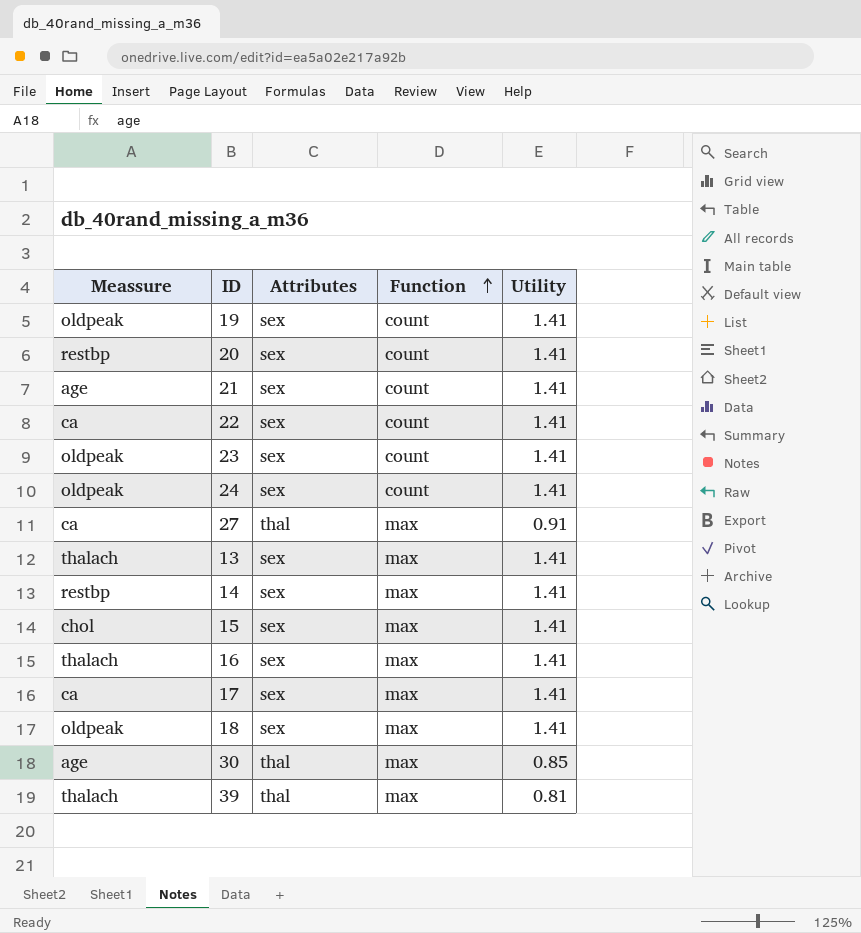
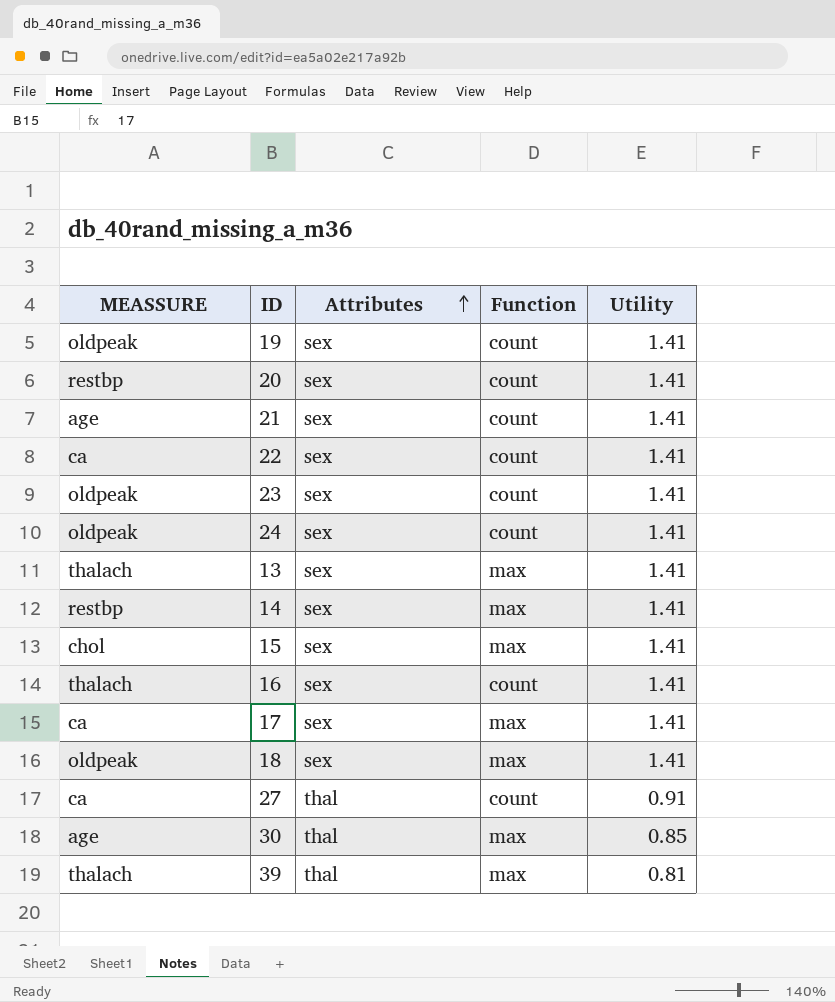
row order: Function ascending -> Attributes ascending
column name: Meassure -> MEASSURE
16 | Function: max -> count
27 | Function: max -> count

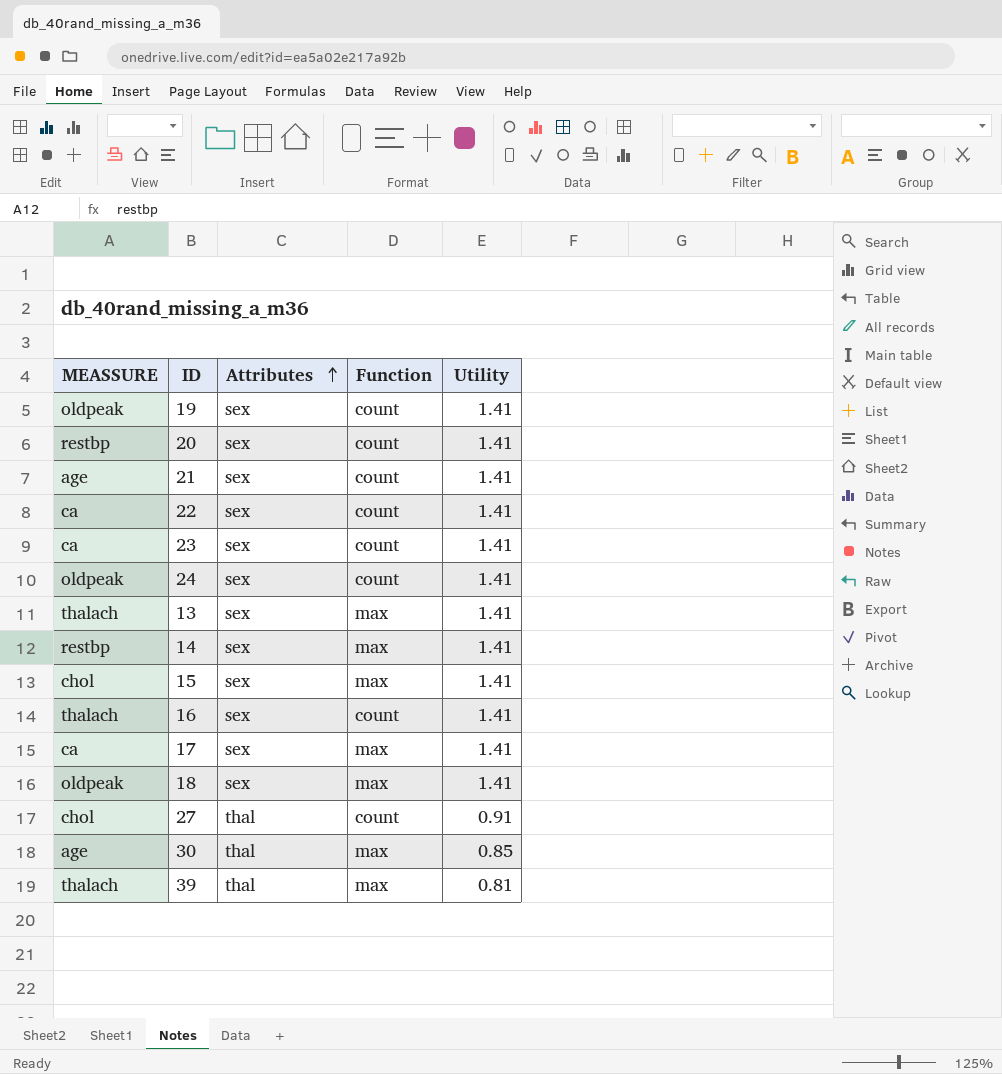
23 | MEASSURE: oldpeak -> ca
27 | MEASSURE: ca -> chol

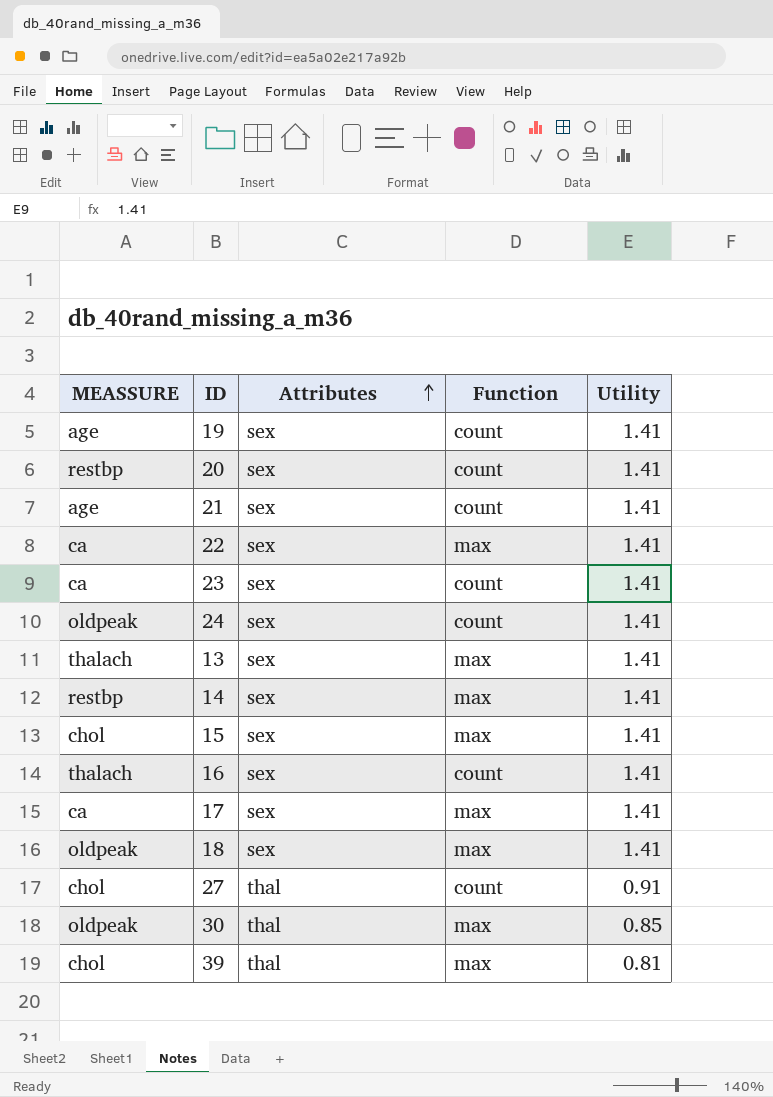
19 | MEASSURE: oldpeak -> age
22 | Function: count -> max
30 | MEASSURE: age -> oldpeak
39 | MEASSURE: thalach -> chol

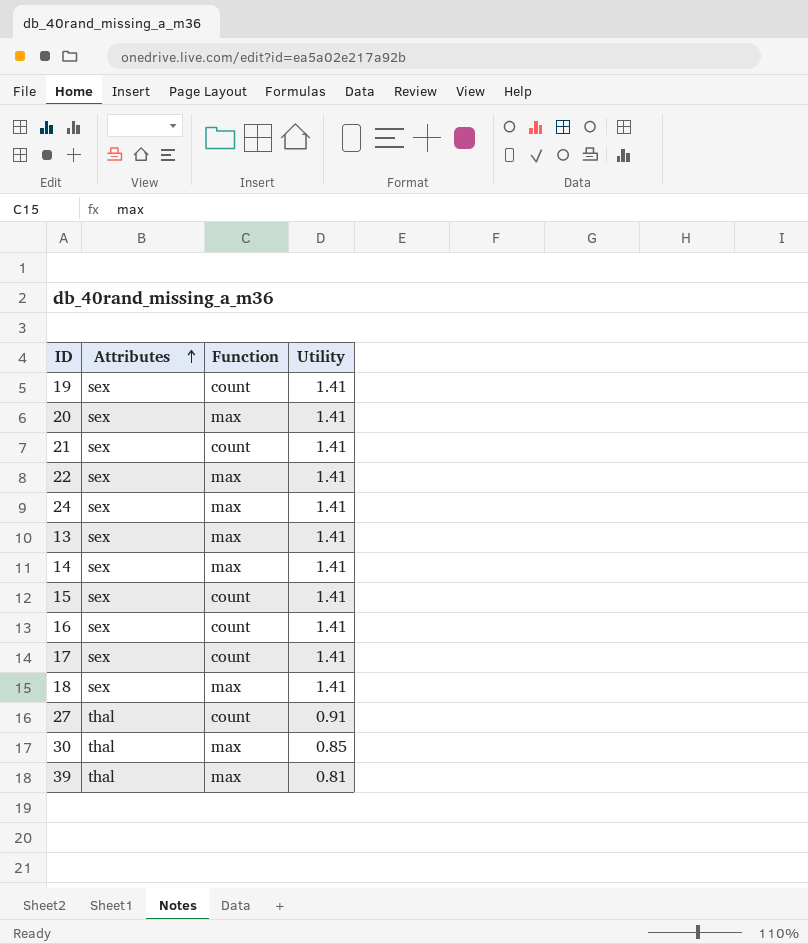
column MEASSURE | position: 1 -> none
row 23: ca | sex | count | 1.41 -> none
20 | Function: count -> max
24 | Function: count -> max
15 | Function: max -> count
17 | Function: max -> count

